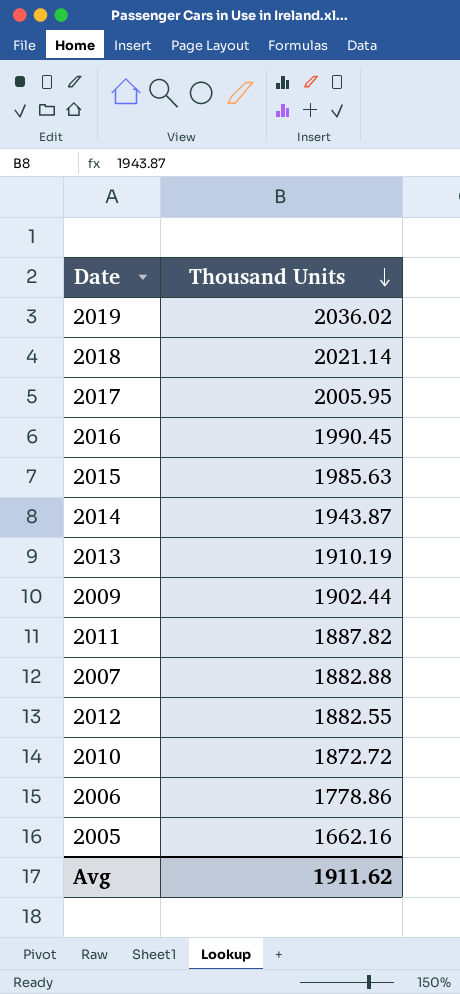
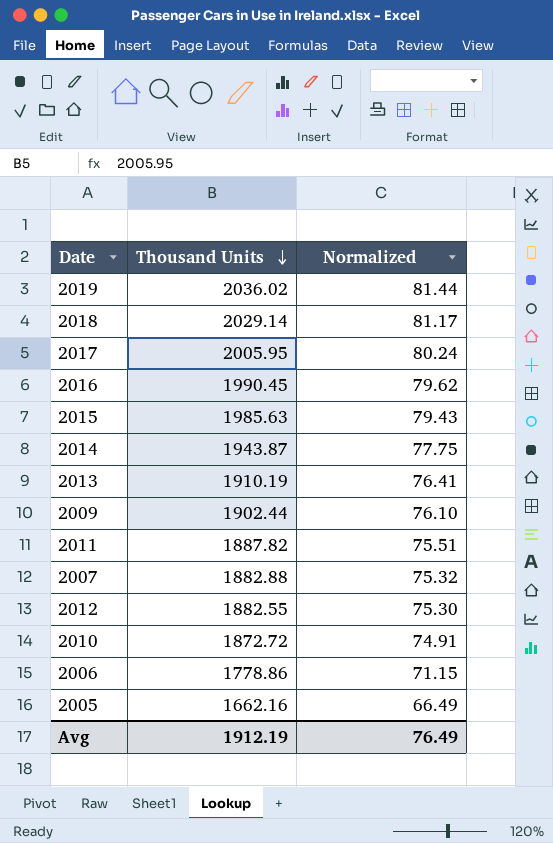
column Normalized | formula: none -> [Thousand Units] * 0.04
2018 | Thousand Units: 2021.14 -> 2029.14
Avg | Thousand Units: 1911.62 -> 1912.19

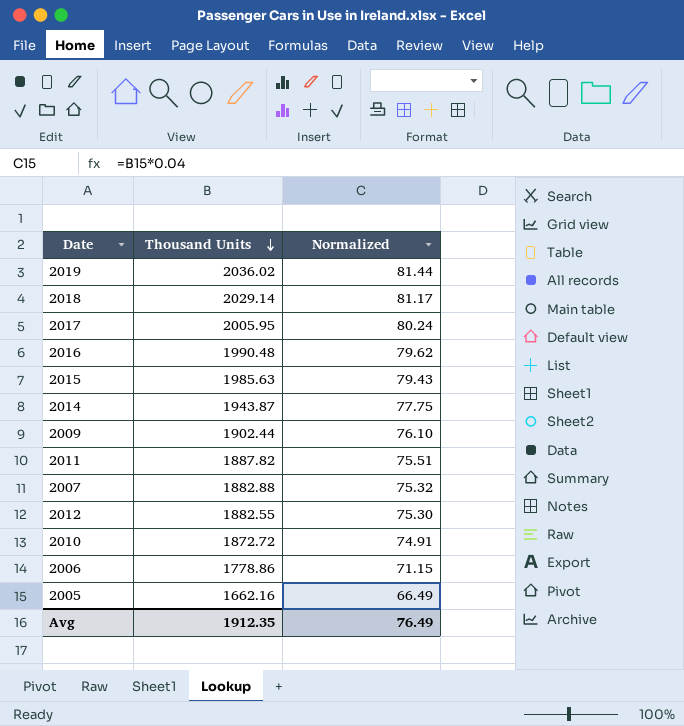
row 2013: 1910.19 | 76.41 -> none
2016 | Thousand Units: 1990.45 -> 1990.48
Avg | Thousand Units: 1912.19 -> 1912.35

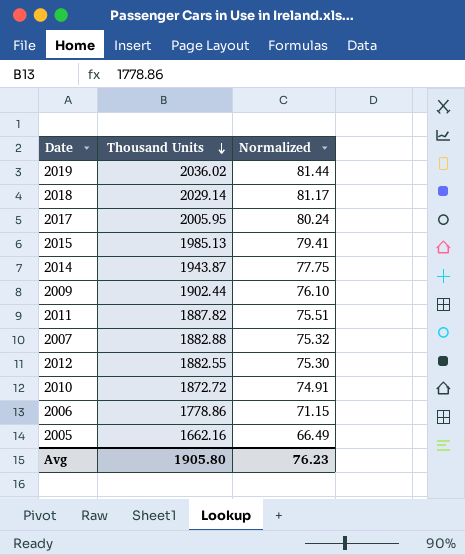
row 2016: 1990.48 | 79.62 -> none
2015 | Thousand Units: 1985.63 -> 1985.13
2015 | Normalized: 79.43 -> 79.41
Avg | Thousand Units: 1912.35 -> 1905.80
Avg | Normalized: 76.49 -> 76.23

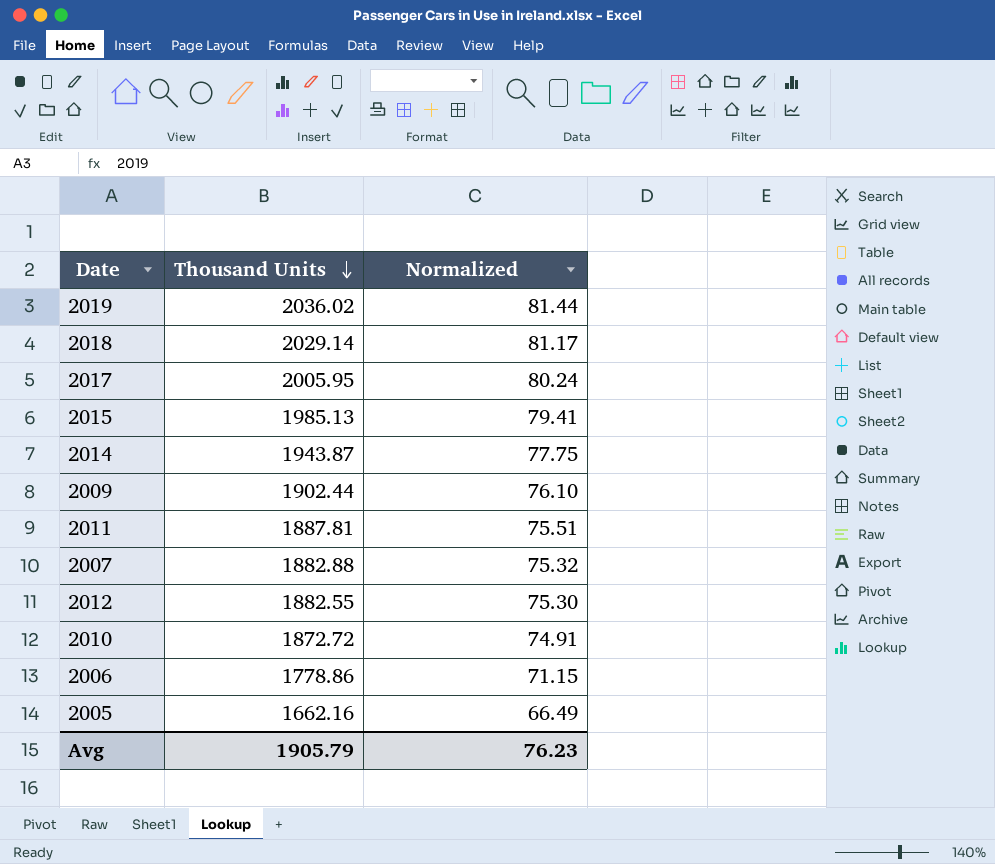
2011 | Thousand Units: 1887.82 -> 1887.81
Avg | Thousand Units: 1905.80 -> 1905.79

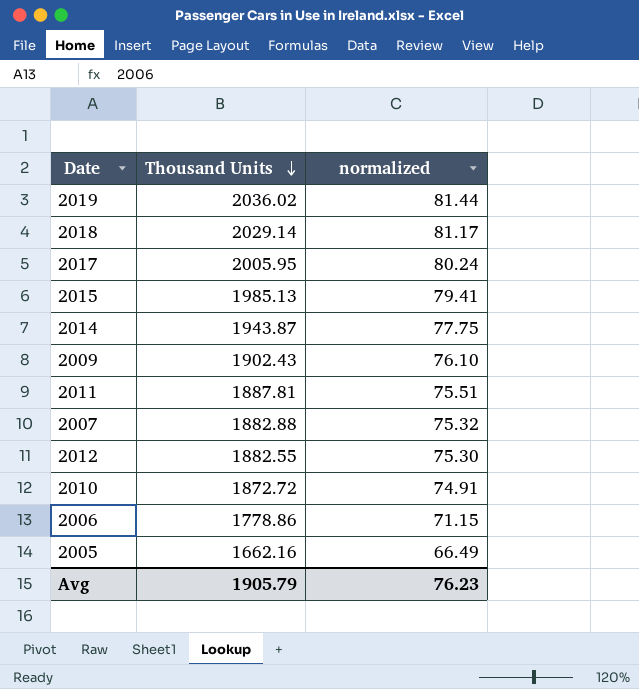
column name: Normalized -> normalized
2009 | Thousand Units: 1902.44 -> 1902.43

